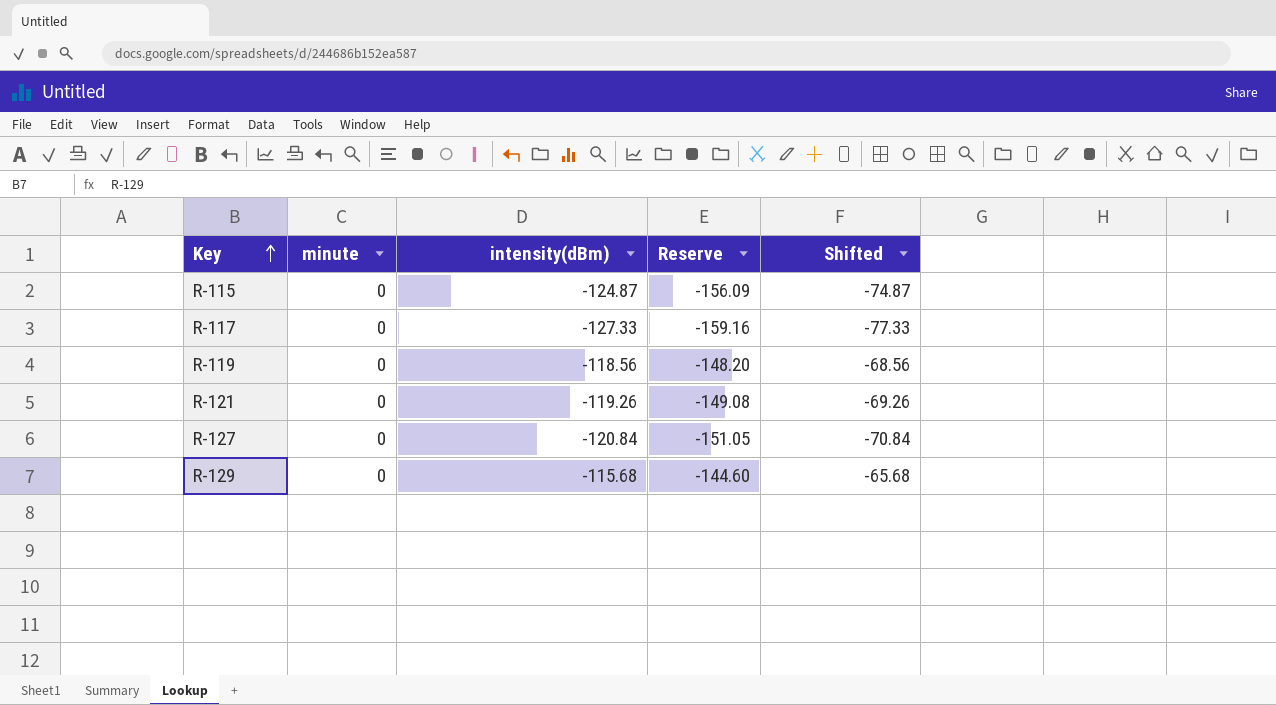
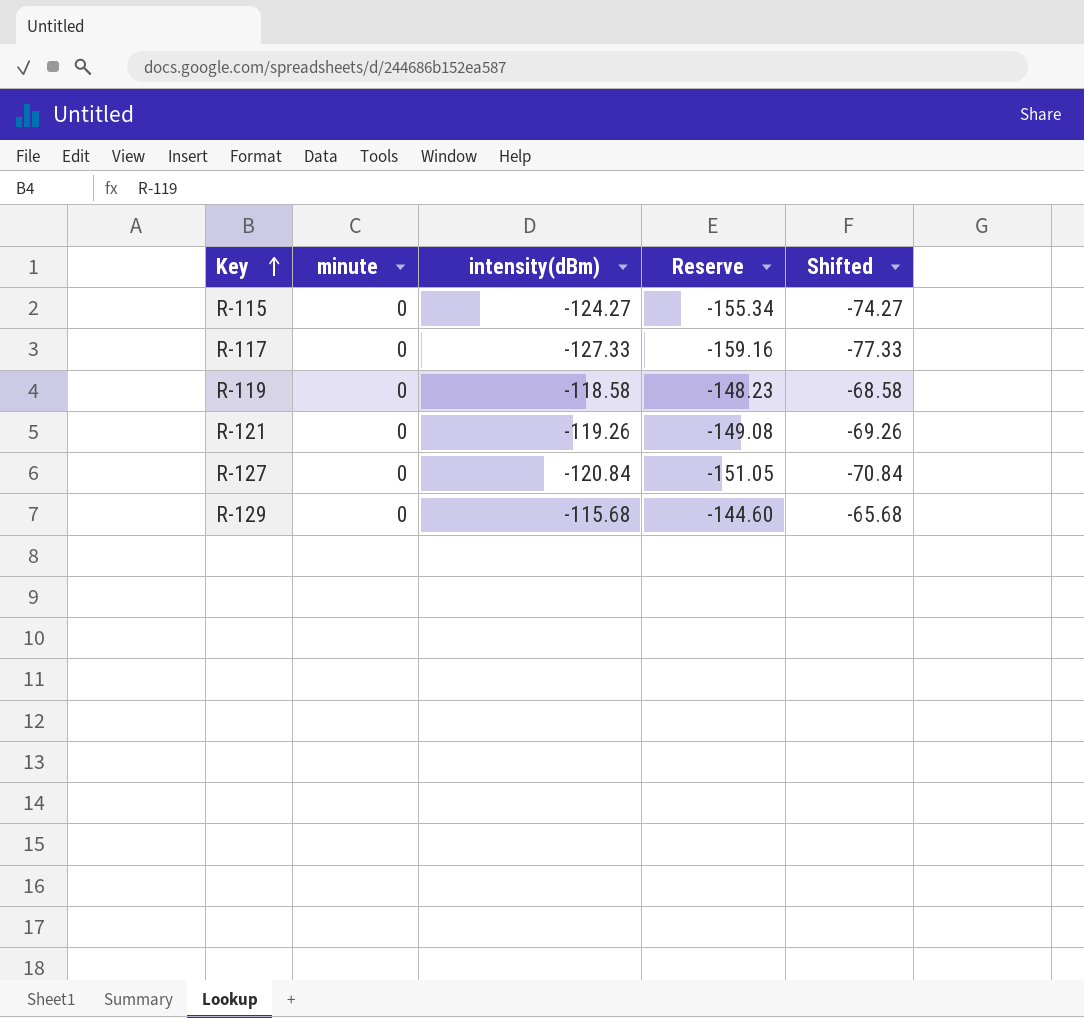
R-115 | intensity(dBm): -124.87 -> -124.27
R-115 | Reserve: -156.09 -> -155.34
R-115 | Shifted: -74.87 -> -74.27
R-119 | intensity(dBm): -118.56 -> -118.58
R-119 | Reserve: -148.20 -> -148.23
R-119 | Shifted: -68.56 -> -68.58

